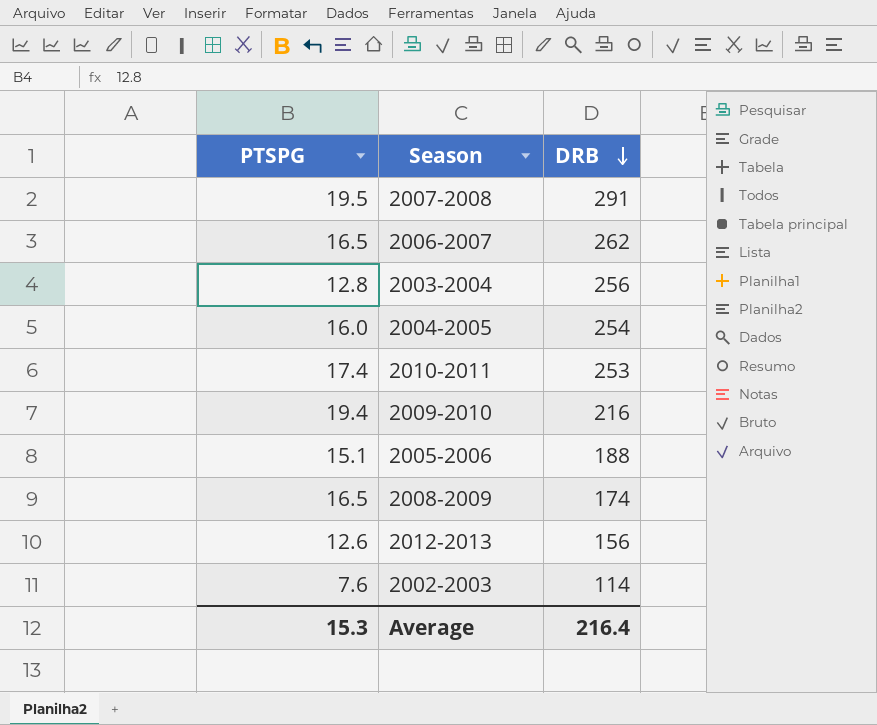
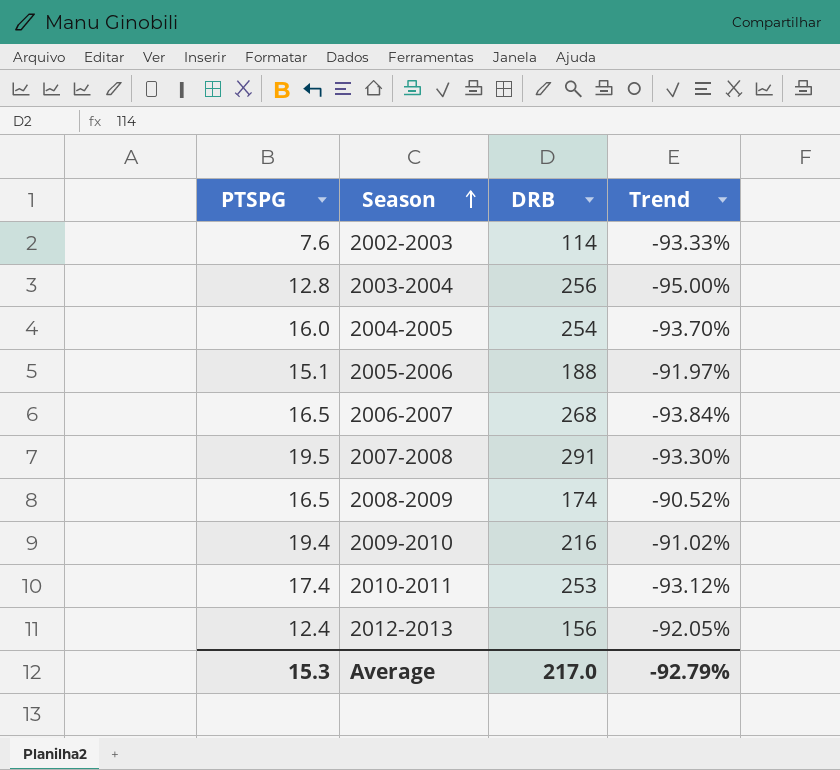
row order: DRB descending -> Season ascending
column Trend | formula: none -> ([PTSPG] - [DRB]) / [DRB]
2006-2007 | DRB: 262 -> 268
2012-2013 | PTSPG: 12.6 -> 12.4
Average | DRB: 216.4 -> 217.0

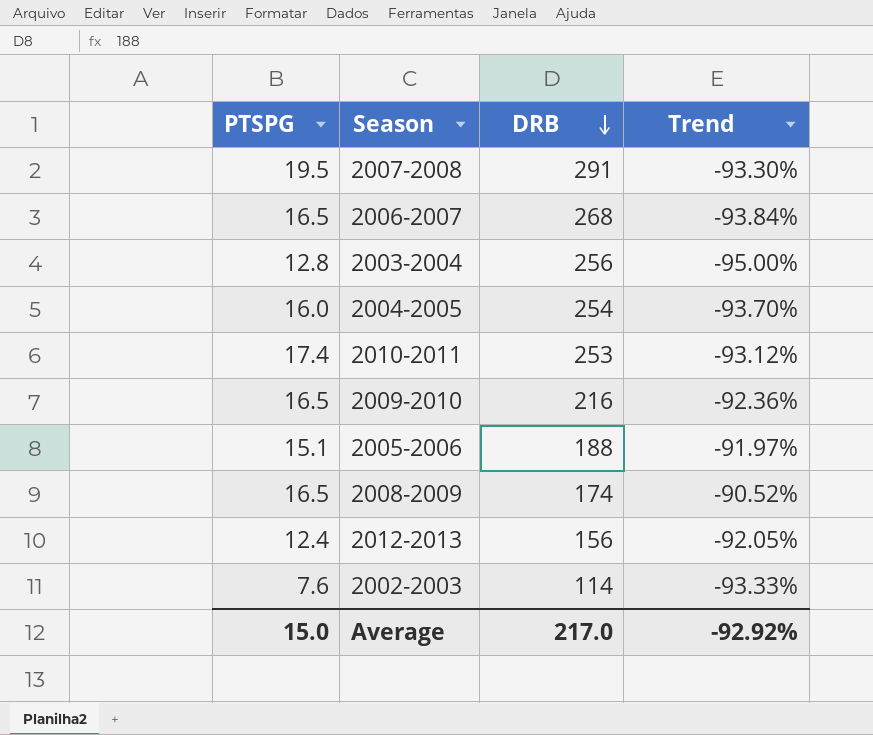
row order: Season ascending -> DRB descending
2009-2010 | PTSPG: 19.4 -> 16.5
2009-2010 | Trend: -91.02% -> -92.36%
Average | PTSPG: 15.3 -> 15.0
Average | Trend: -92.79% -> -92.92%

